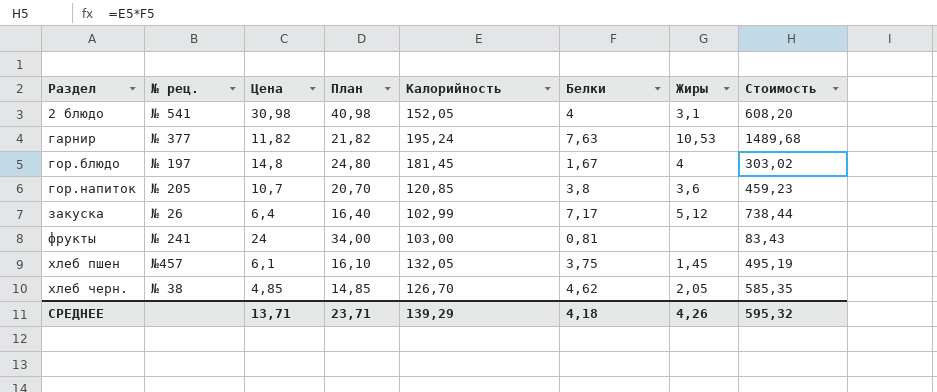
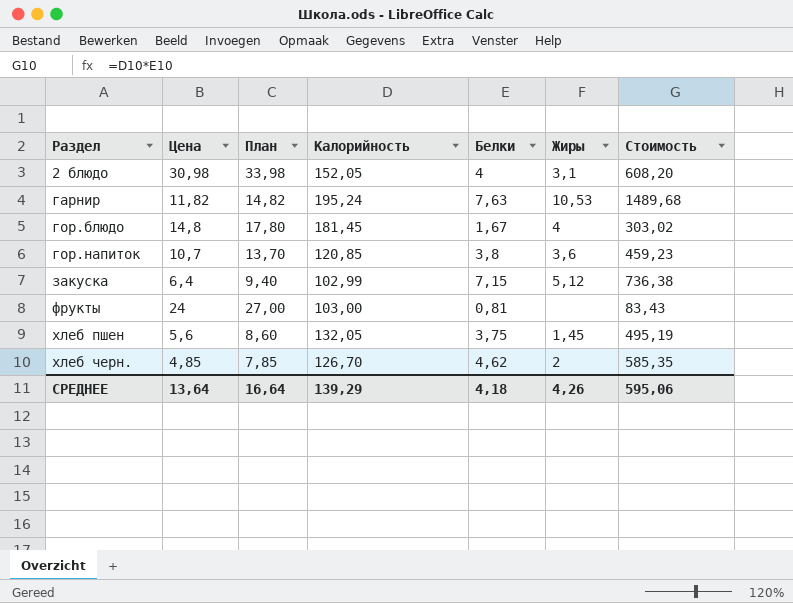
column № рец. | position: 2 -> none
column План | formula: [Цена] + 10 -> [Цена] + 3
закуска | Белки: 7,17 -> 7,15
закуска | Стоимость: 738,44 -> 736,38
хлеб пшен | Цена: 6,1 -> 5,6
хлеб черн. | Жиры: 2,05 -> 2
СРЕДНЕЕ | Цена: 13,71 -> 13,64
СРЕДНЕЕ | План: 23,71 -> 16,64
СРЕДНЕЕ | Стоимость: 595,32 -> 595,06

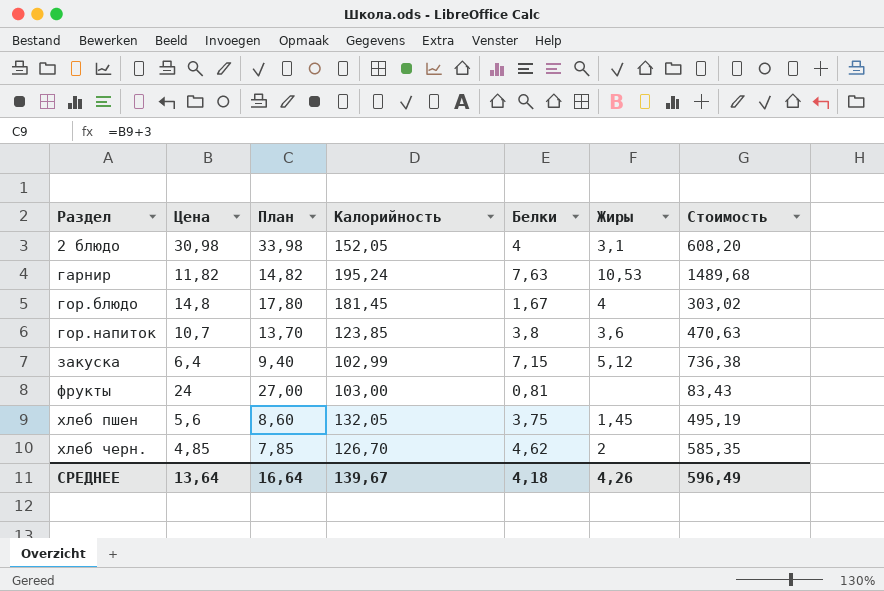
гор.напиток | Калорийность: 120,85 -> 123,85
гор.напиток | Стоимость: 459,23 -> 470,63
СРЕДНЕЕ | Калорийность: 139,29 -> 139,67
СРЕДНЕЕ | Стоимость: 595,06 -> 596,49

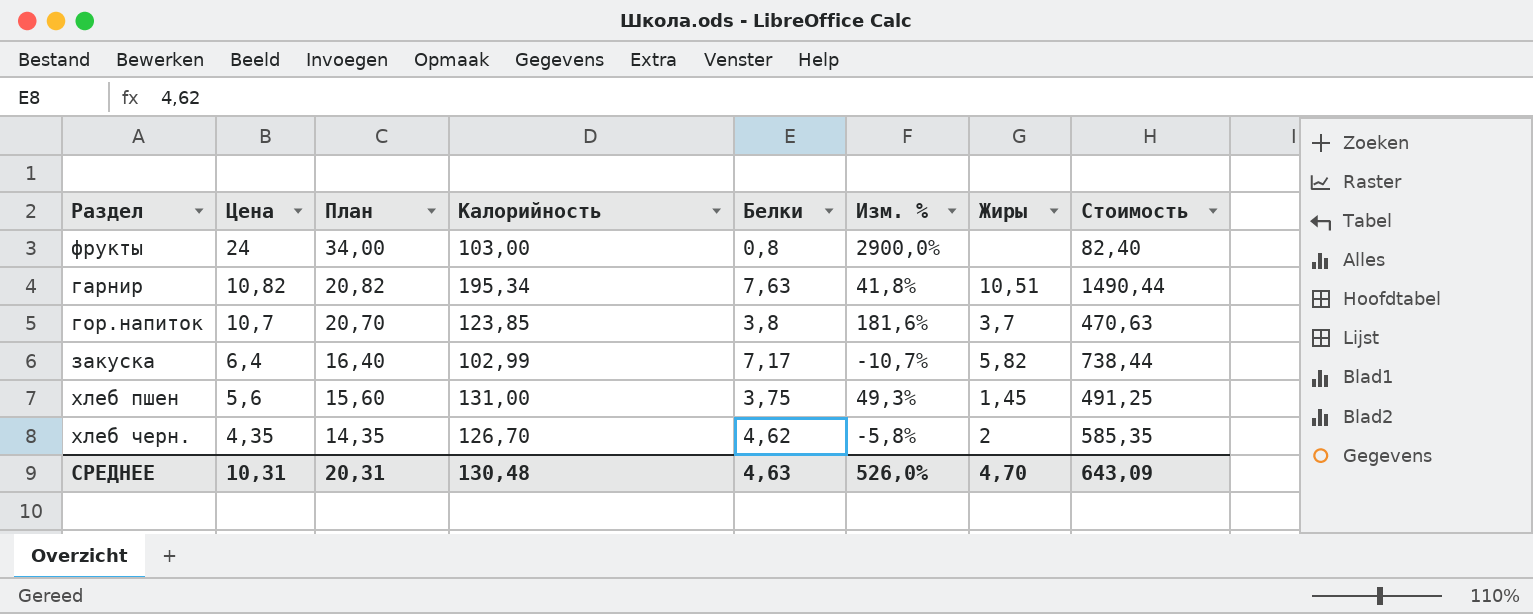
row order: Раздел ascending -> Цена descending
column План | formula: [Цена] + 3 -> [Цена] + 10
column Изм. % | formula: none -> ([Цена] - [Белки]) / [Белки]
row 2 блюдо: 30,98 | 33,98 | 152,05 | 4 | 3,1 | 608,20 -> none
row гор.блюдо: 14,8 | 17,80 | 181,45 | 1,67 | 4 | 303,02 -> none
фрукты | Белки: 0,81 -> 0,8
фрукты | Стоимость: 83,43 -> 82,40
гарнир | Цена: 11,82 -> 10,82
гарнир | Калорийность: 195,24 -> 195,34
гарнир | Жиры: 10,53 -> 10,51
гарнир | Стоимость: 1489,68 -> 1490,44
гор.напиток | Жиры: 3,6 -> 3,7
закуска | Белки: 7,15 -> 7,17
закуска | Жиры: 5,12 -> 5,82
закуска | Стоимость: 736,38 -> 738,44
хлеб пшен | Калорийность: 132,05 -> 131,00
хлеб пшен | Стоимость: 495,19 -> 491,25
хлеб черн. | Цена: 4,85 -> 4,35
СРЕДНЕЕ | Цена: 13,64 -> 10,31
СРЕДНЕЕ | План: 16,64 -> 20,31
СРЕДНЕЕ | Калорийность: 139,67 -> 130,48
СРЕДНЕЕ | Белки: 4,18 -> 4,63
СРЕДНЕЕ | Жиры: 4,26 -> 4,70
СРЕДНЕЕ | Стоимость: 596,49 -> 643,09

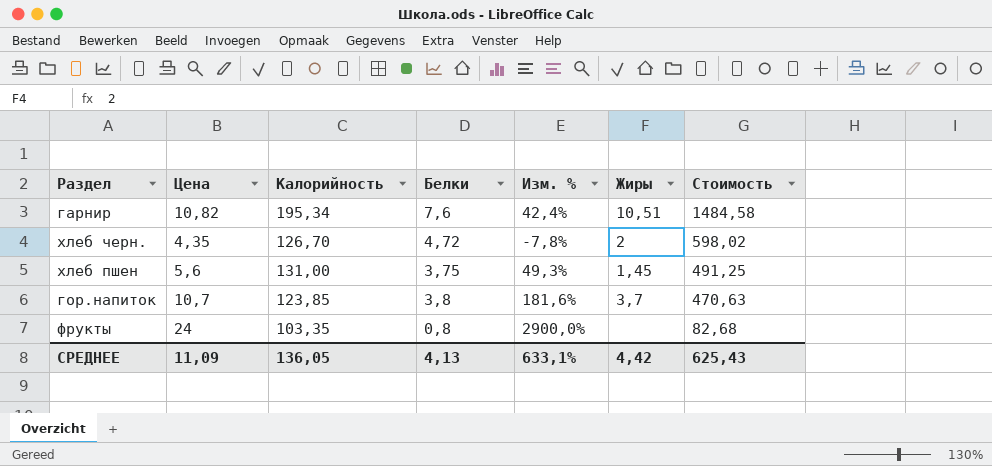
row order: Цена descending -> Стоимость descending
column План | formula: [Цена] + 10 -> none
row закуска: 6,4 | 16,40 | 102,99 | 7,17 | -10,7% | 5,82 | 738,44 -> none
гарнир | Белки: 7,63 -> 7,6
гарнир | Изм. %: 41,8% -> 42,4%
гарнир | Стоимость: 1490,44 -> 1484,58
хлеб черн. | Белки: 4,62 -> 4,72
хлеб черн. | Изм. %: -5,8% -> -7,8%
хлеб черн. | Стоимость: 585,35 -> 598,02
фрукты | Калорийность: 103,00 -> 103,35
фрукты | Стоимость: 82,40 -> 82,68
СРЕДНЕЕ | Цена: 10,31 -> 11,09
СРЕДНЕЕ | Калорийность: 130,48 -> 136,05
СРЕДНЕЕ | Белки: 4,63 -> 4,13
СРЕДНЕЕ | Изм. %: 526,0% -> 633,1%
СРЕДНЕЕ | Жиры: 4,70 -> 4,42
СРЕДНЕЕ | Стоимость: 643,09 -> 625,43

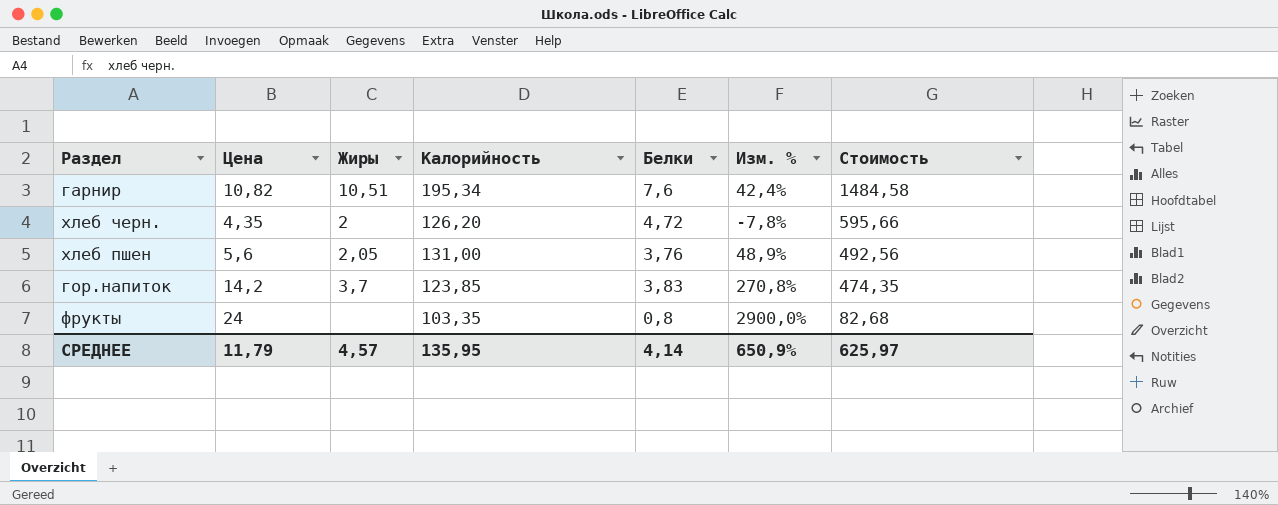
column Жиры | position: 6 -> 3
хлеб черн. | Калорийность: 126,70 -> 126,20
хлеб черн. | Стоимость: 598,02 -> 595,66
хлеб пшен | Жиры: 1,45 -> 2,05
хлеб пшен | Белки: 3,75 -> 3,76
хлеб пшен | Изм. %: 49,3% -> 48,9%
хлеб пшен | Стоимость: 491,25 -> 492,56
гор.напиток | Цена: 10,7 -> 14,2
гор.напиток | Белки: 3,8 -> 3,83
гор.напиток | Изм. %: 181,6% -> 270,8%
гор.напиток | Стоимость: 470,63 -> 474,35
СРЕДНЕЕ | Цена: 11,09 -> 11,79
СРЕДНЕЕ | Жиры: 4,42 -> 4,57
СРЕДНЕЕ | Калорийность: 136,05 -> 135,95
СРЕДНЕЕ | Белки: 4,13 -> 4,14
СРЕДНЕЕ | Изм. %: 633,1% -> 650,9%
СРЕДНЕЕ | Стоимость: 625,43 -> 625,97

